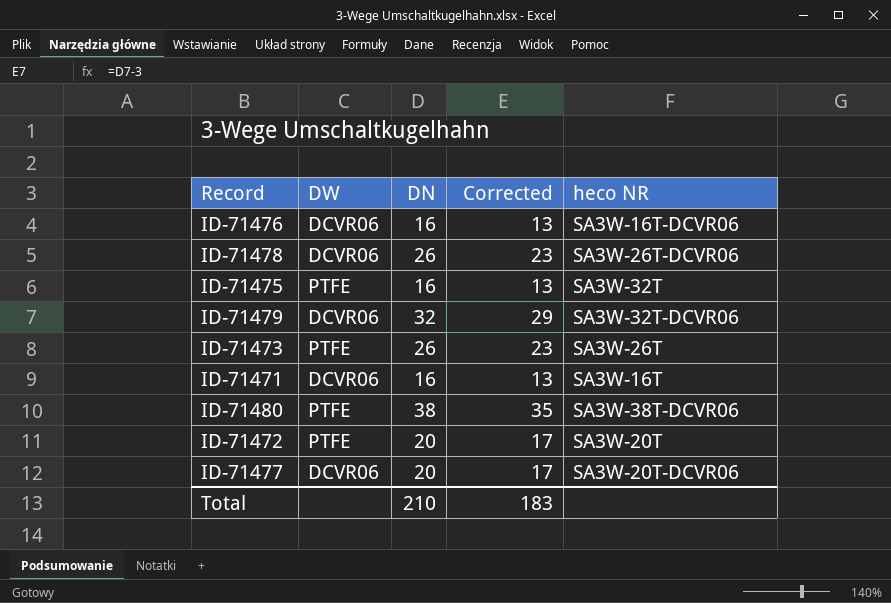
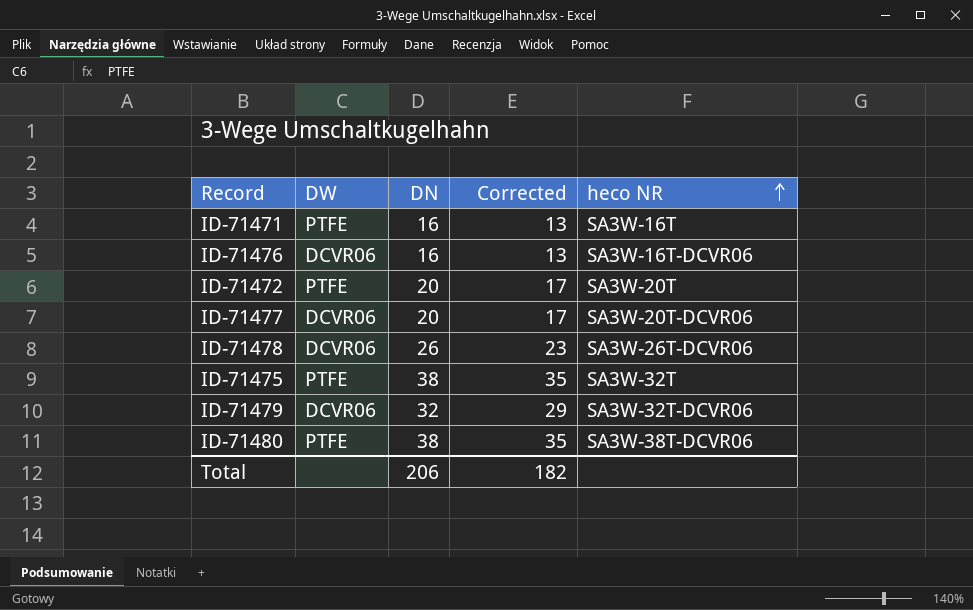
row order: none -> heco NR ascending
row ID-71473: PTFE | 26 | 23 | SA3W-26T -> none
ID-71471 | DW: DCVR06 -> PTFE
ID-71475 | DN: 16 -> 38
ID-71475 | Corrected: 13 -> 35
Total | DN: 210 -> 206
Total | Corrected: 183 -> 182

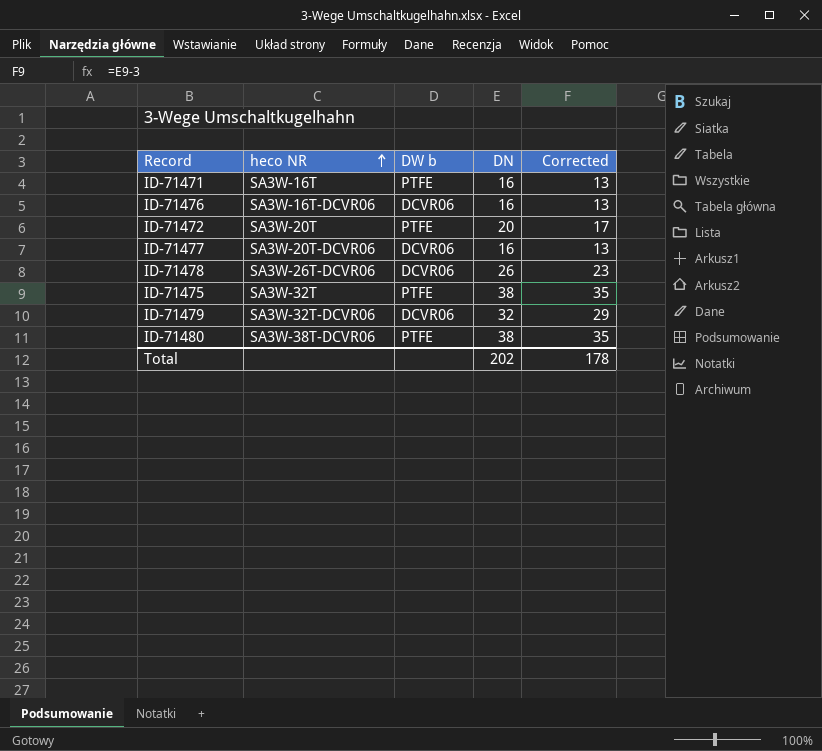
column heco NR | position: 5 -> 2
column name: DW -> DW b
ID-71477 | DN: 20 -> 16
ID-71477 | Corrected: 17 -> 13
Total | DN: 206 -> 202
Total | Corrected: 182 -> 178

